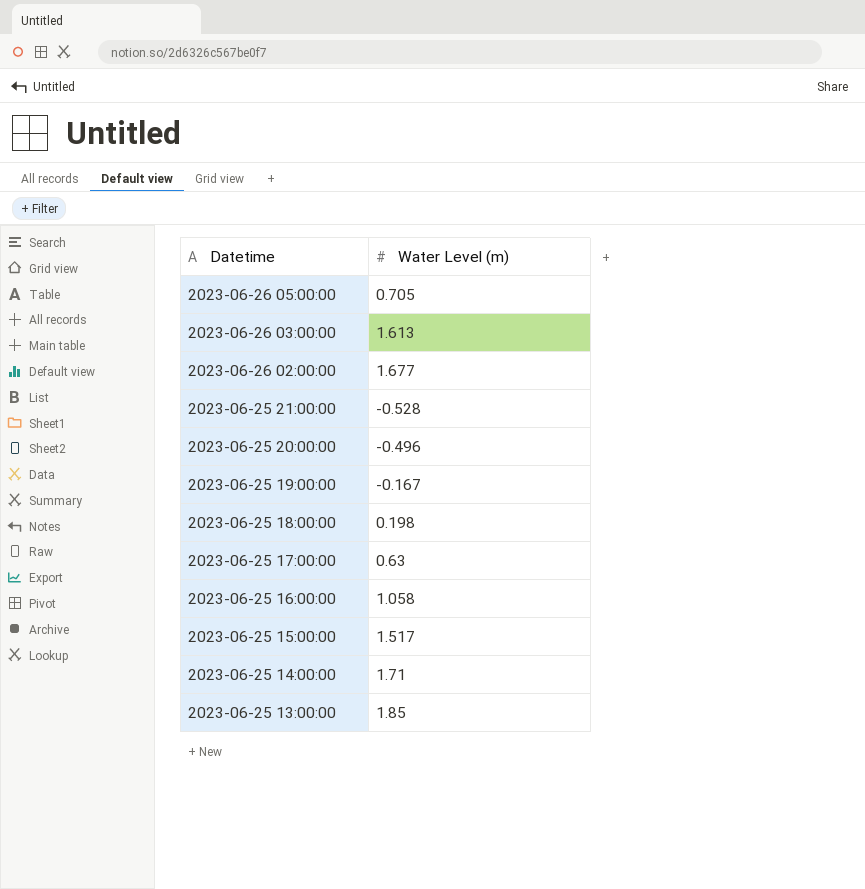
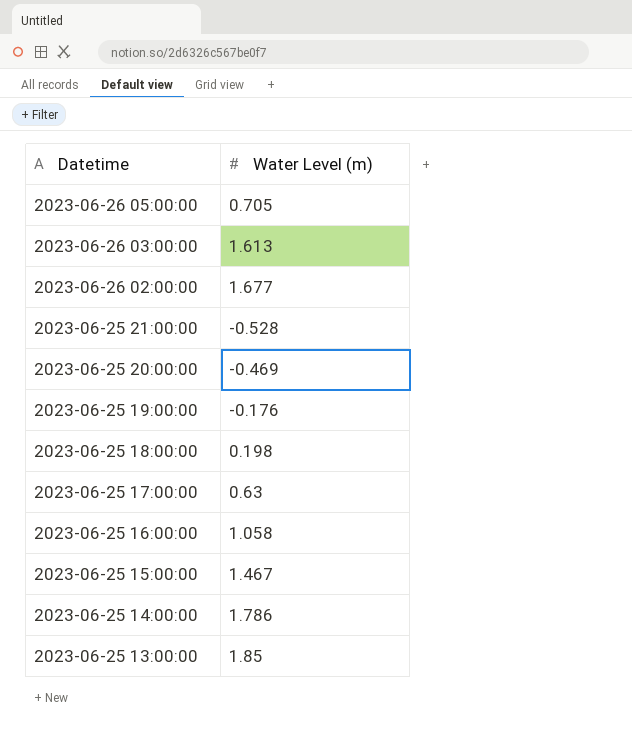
2023-06-25 20:00:00 | Water Level (m): -0.496 -> -0.469
2023-06-25 19:00:00 | Water Level (m): -0.167 -> -0.176
2023-06-25 15:00:00 | Water Level (m): 1.517 -> 1.467
2023-06-25 14:00:00 | Water Level (m): 1.71 -> 1.786

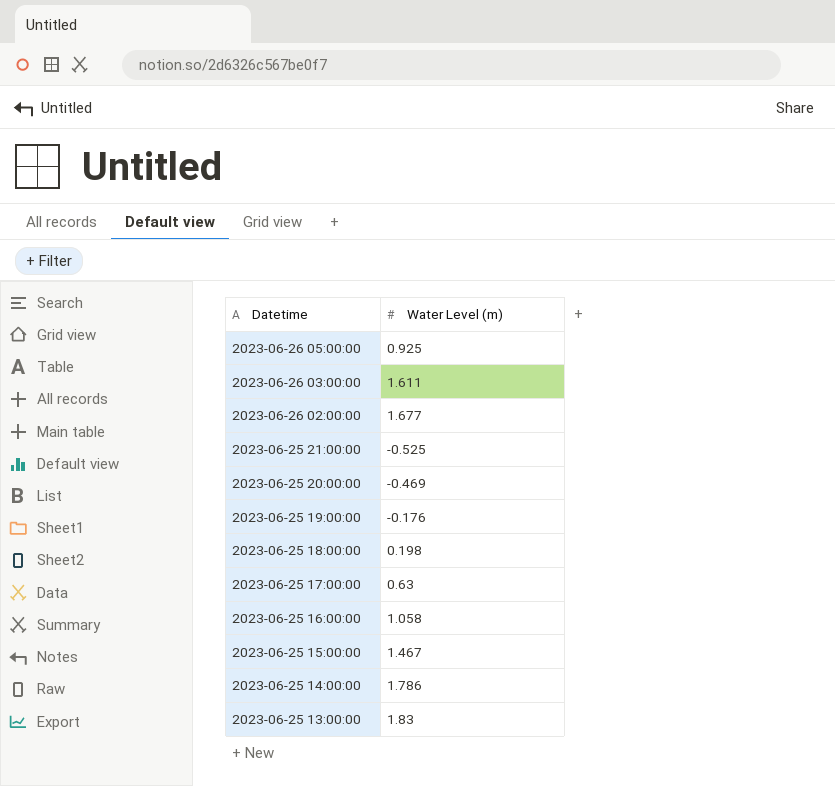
2023-06-26 05:00:00 | Water Level (m): 0.705 -> 0.925
2023-06-26 03:00:00 | Water Level (m): 1.613 -> 1.611
2023-06-25 21:00:00 | Water Level (m): -0.528 -> -0.525
2023-06-25 13:00:00 | Water Level (m): 1.85 -> 1.83

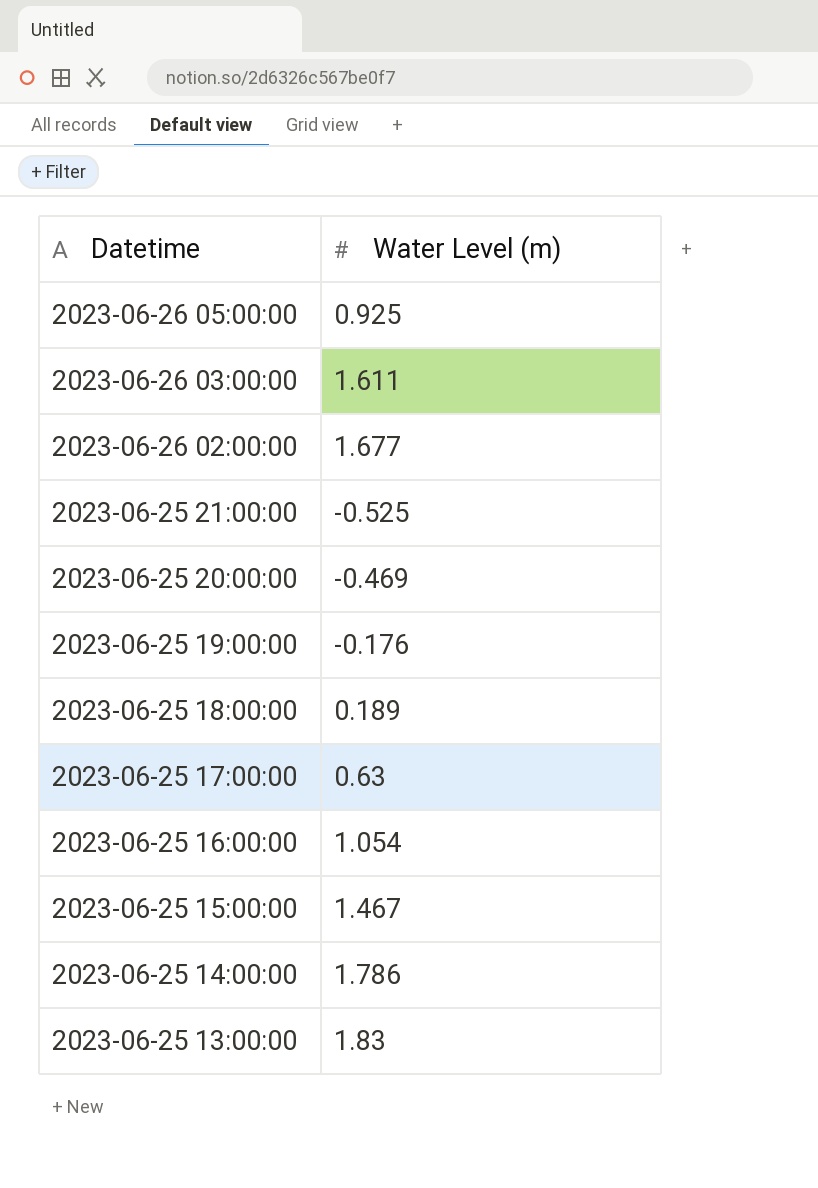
2023-06-25 18:00:00 | Water Level (m): 0.198 -> 0.189
2023-06-25 16:00:00 | Water Level (m): 1.058 -> 1.054

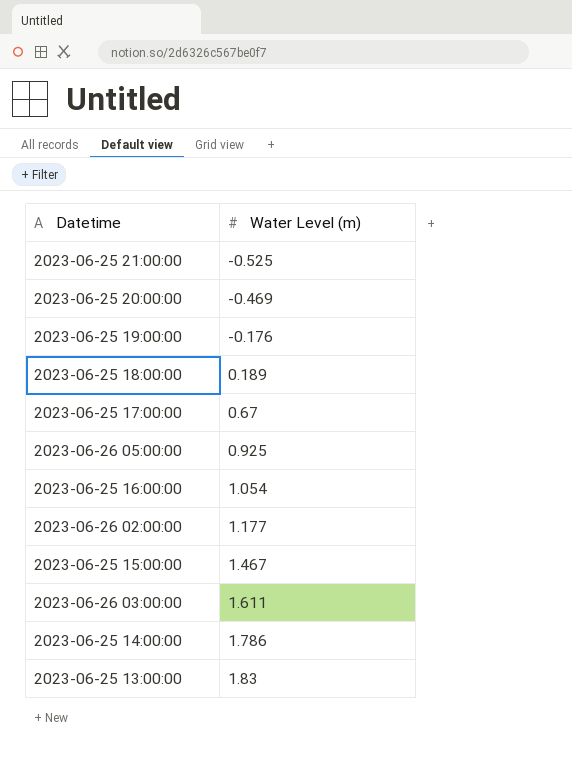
row order: Datetime descending -> Water Level (m) ascending
2023-06-25 17:00:00 | Water Level (m): 0.63 -> 0.67
2023-06-26 02:00:00 | Water Level (m): 1.677 -> 1.177

